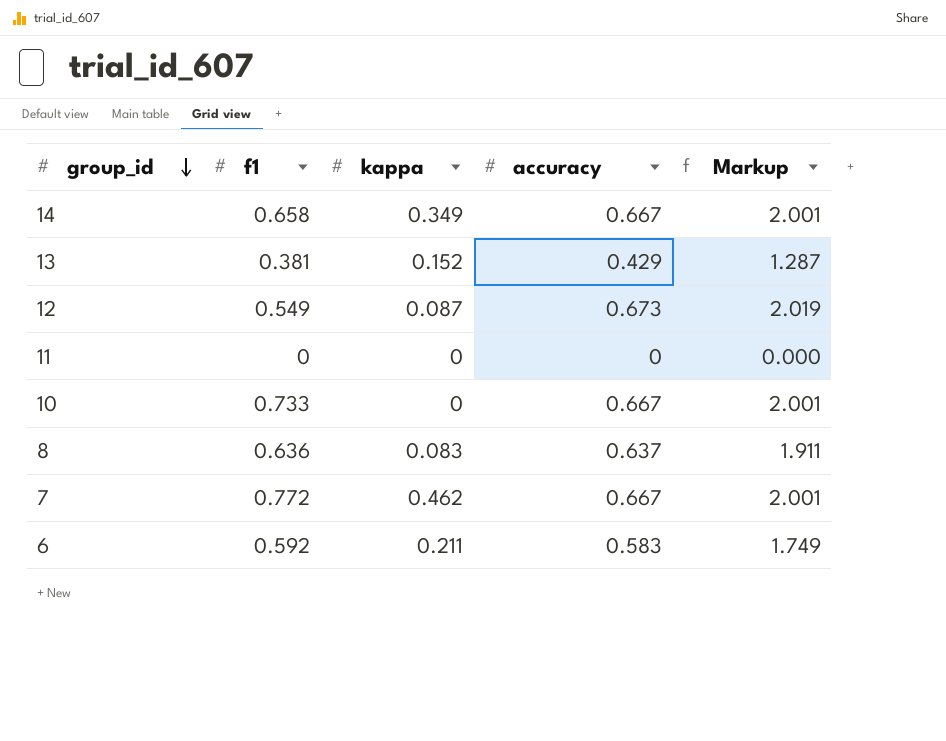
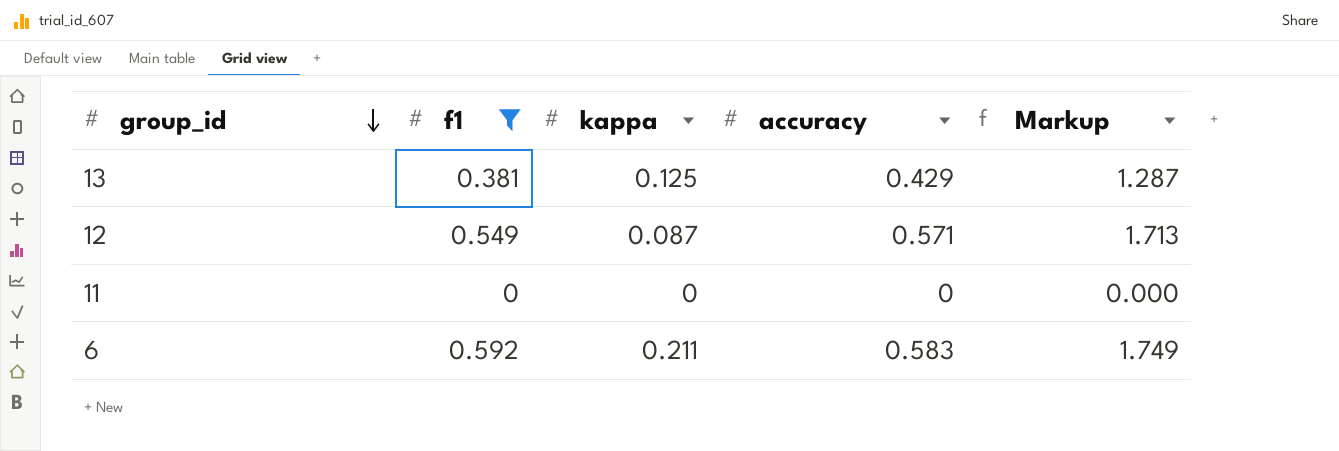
filter: none -> f1 <= 0.592
13 | kappa: 0.152 -> 0.125
12 | accuracy: 0.673 -> 0.571
12 | Markup: 2.019 -> 1.713

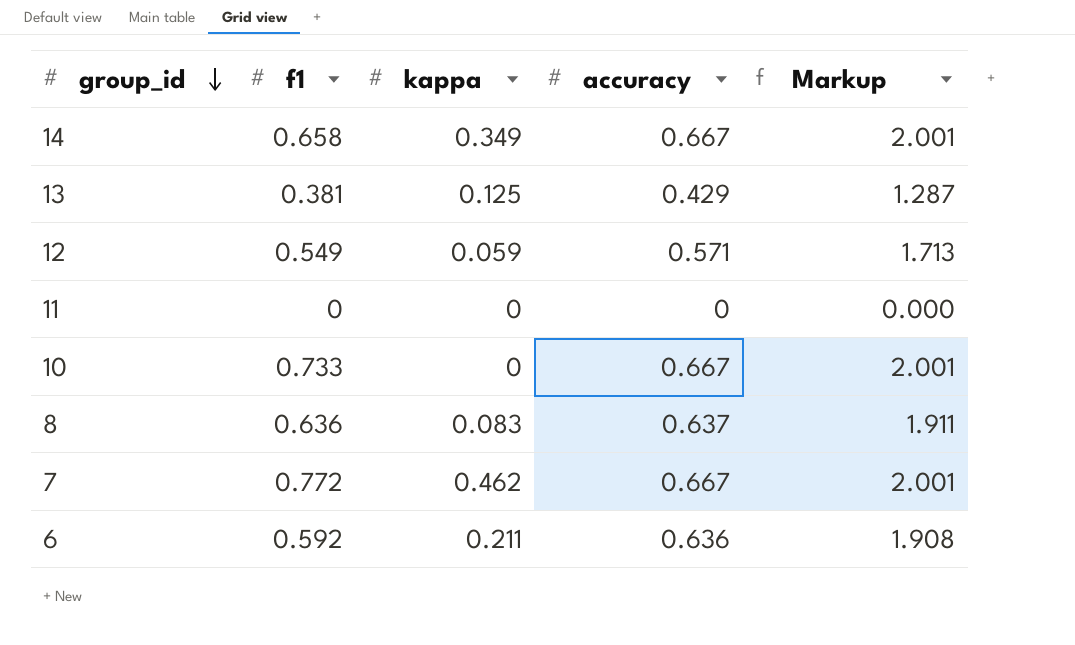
filter: f1 <= 0.592 -> none
12 | kappa: 0.087 -> 0.059
6 | accuracy: 0.583 -> 0.636
6 | Markup: 1.749 -> 1.908

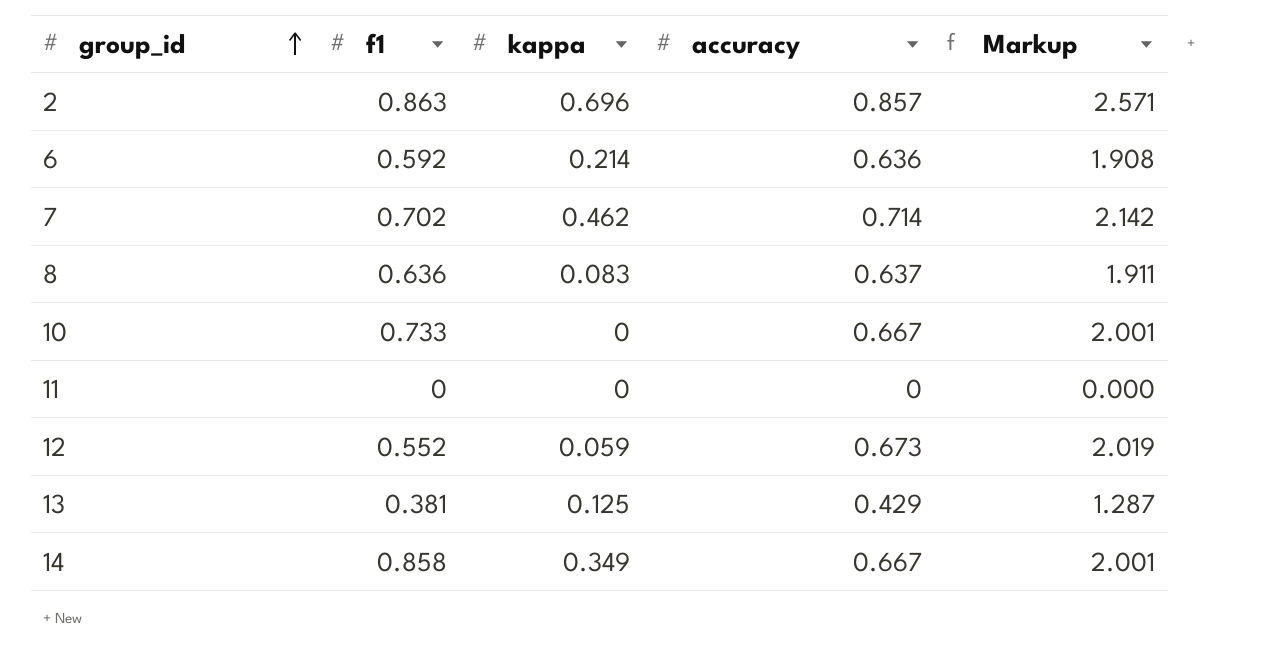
row order: group_id descending -> group_id ascending
row 2: none -> 0.863 | 0.696 | 0.857 | 2.571
6 | kappa: 0.211 -> 0.214
7 | f1: 0.772 -> 0.702
7 | accuracy: 0.667 -> 0.714
7 | Markup: 2.001 -> 2.142
12 | f1: 0.549 -> 0.552
12 | accuracy: 0.571 -> 0.673
12 | Markup: 1.713 -> 2.019
14 | f1: 0.658 -> 0.858

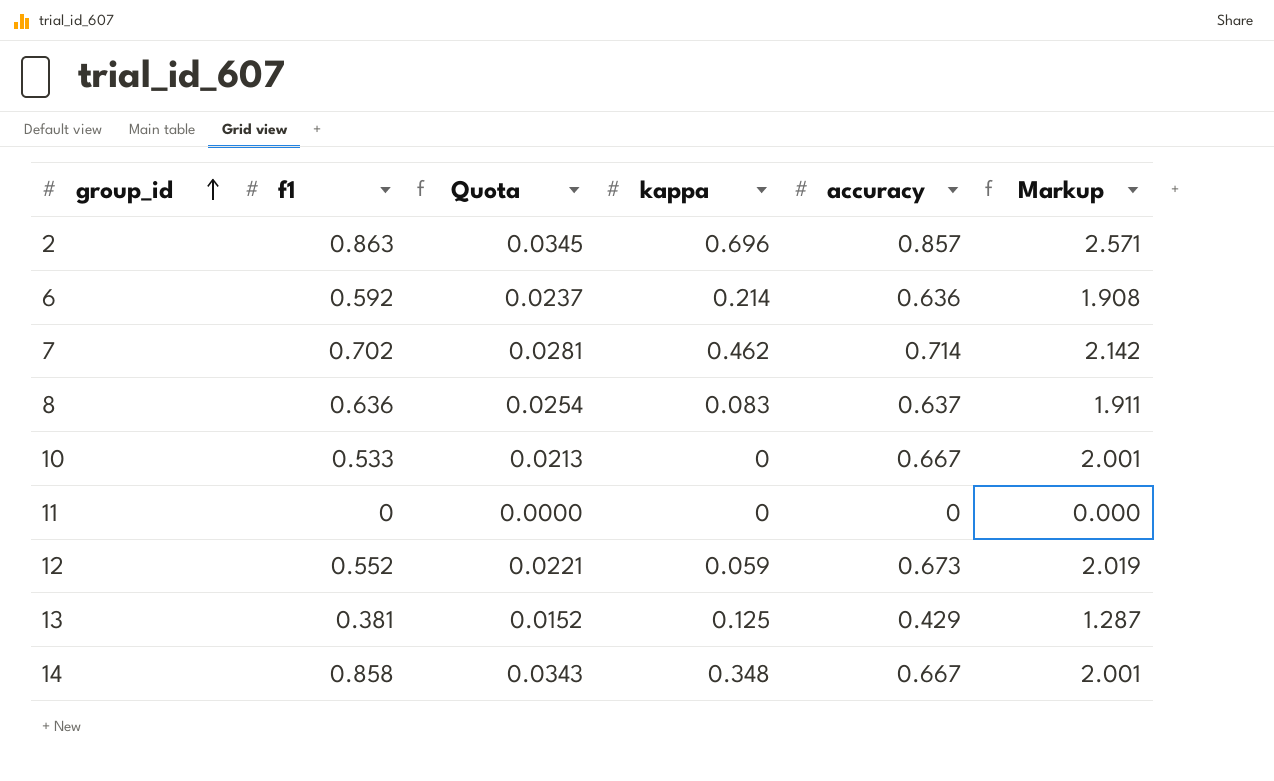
column Quota | formula: none -> [f1] * 0.04
10 | f1: 0.733 -> 0.533
14 | kappa: 0.349 -> 0.348

